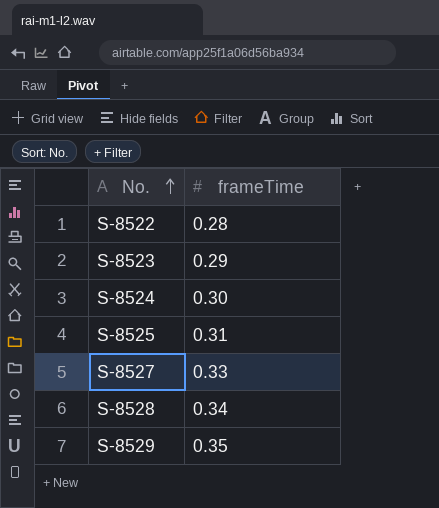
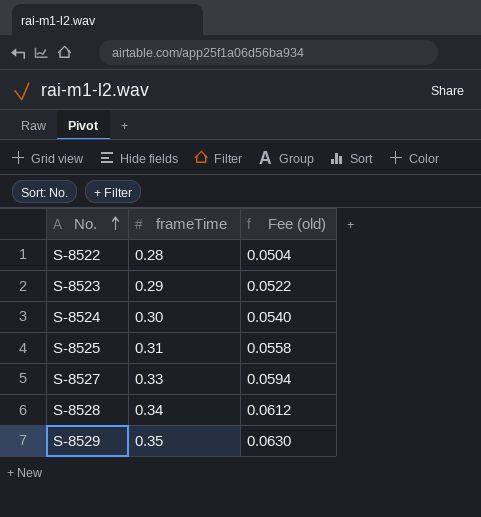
column Fee (old) | formula: none -> [frameTime] * 0.18

